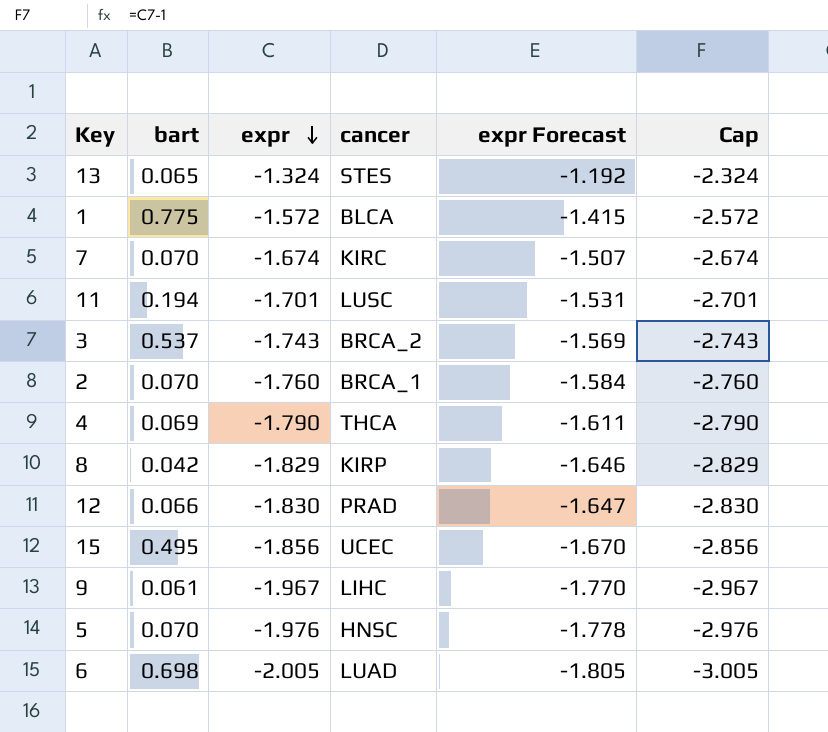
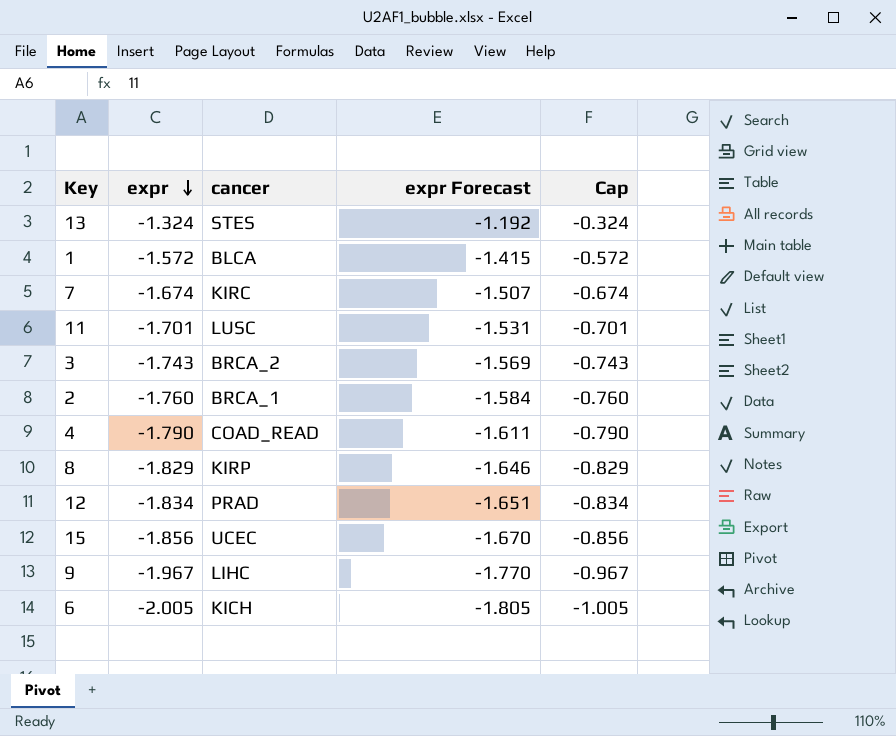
column bart | position: 2 -> none
column Cap | formula: [expr] - 1 -> [expr] + 1
row 5: 0.070 | -1.976 | HNSC | -1.778 | -2.976 -> none
4 | cancer: THCA -> COAD_READ
12 | expr: -1.830 -> -1.834
12 | expr Forecast: -1.647 -> -1.651
6 | cancer: LUAD -> KICH

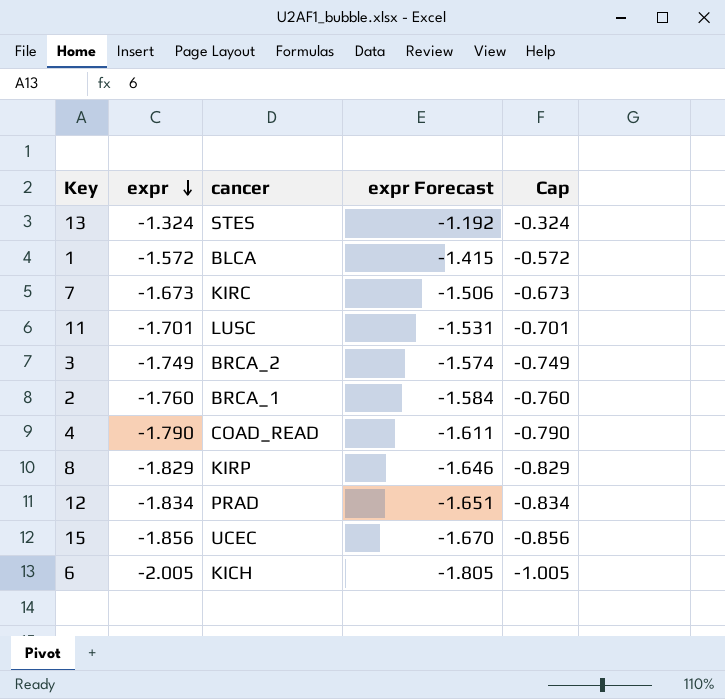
row 9: -1.967 | LIHC | -1.770 | -0.967 -> none
7 | expr: -1.674 -> -1.673
7 | expr Forecast: -1.507 -> -1.506
7 | Cap: -0.674 -> -0.673
3 | expr: -1.743 -> -1.749
3 | expr Forecast: -1.569 -> -1.574
3 | Cap: -0.743 -> -0.749

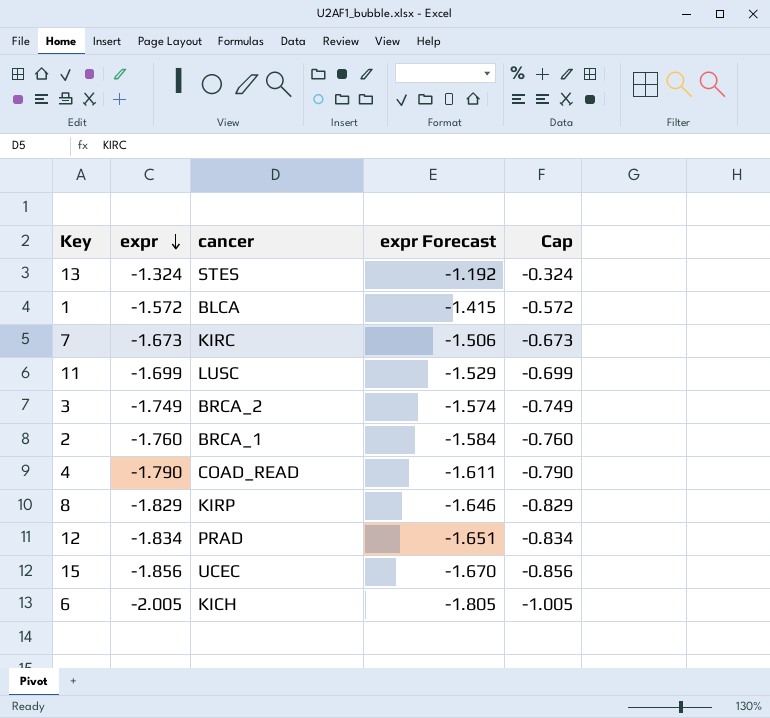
11 | expr: -1.701 -> -1.699
11 | expr Forecast: -1.531 -> -1.529
11 | Cap: -0.701 -> -0.699

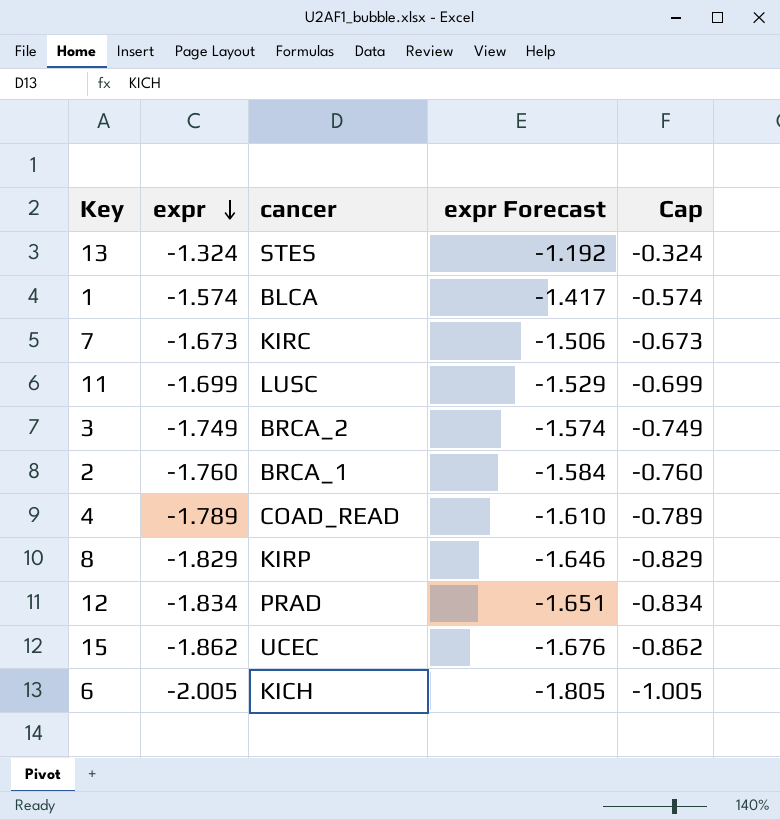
1 | expr: -1.572 -> -1.574
1 | expr Forecast: -1.415 -> -1.417
1 | Cap: -0.572 -> -0.574
4 | expr: -1.790 -> -1.789
4 | expr Forecast: -1.611 -> -1.610
4 | Cap: -0.790 -> -0.789
15 | expr: -1.856 -> -1.862
15 | expr Forecast: -1.670 -> -1.676
15 | Cap: -0.856 -> -0.862

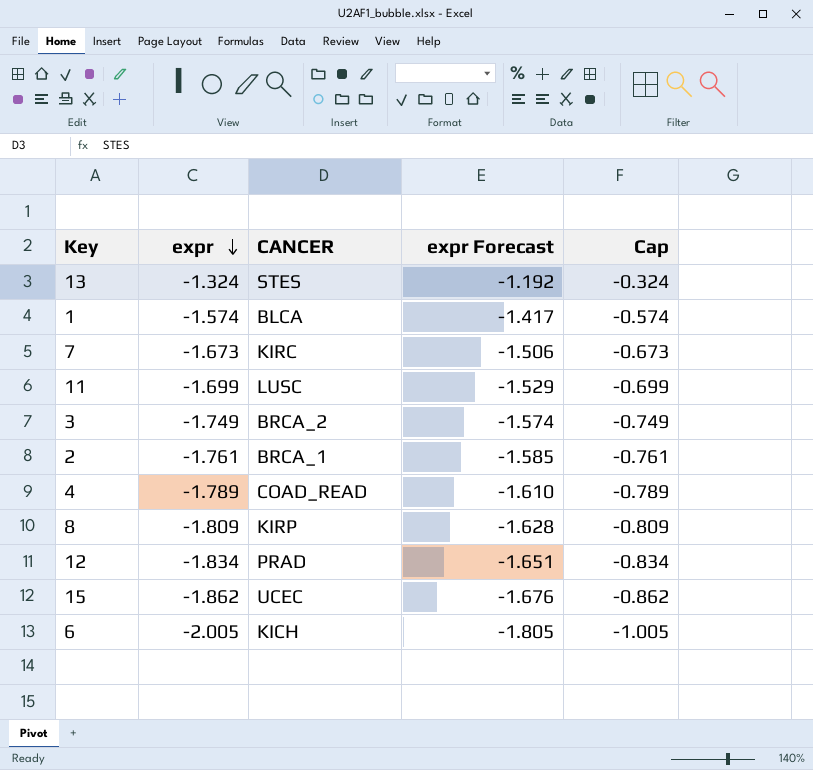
column name: cancer -> CANCER
2 | expr: -1.760 -> -1.761
2 | expr Forecast: -1.584 -> -1.585
2 | Cap: -0.760 -> -0.761
8 | expr: -1.829 -> -1.809
8 | expr Forecast: -1.646 -> -1.628
8 | Cap: -0.829 -> -0.809

